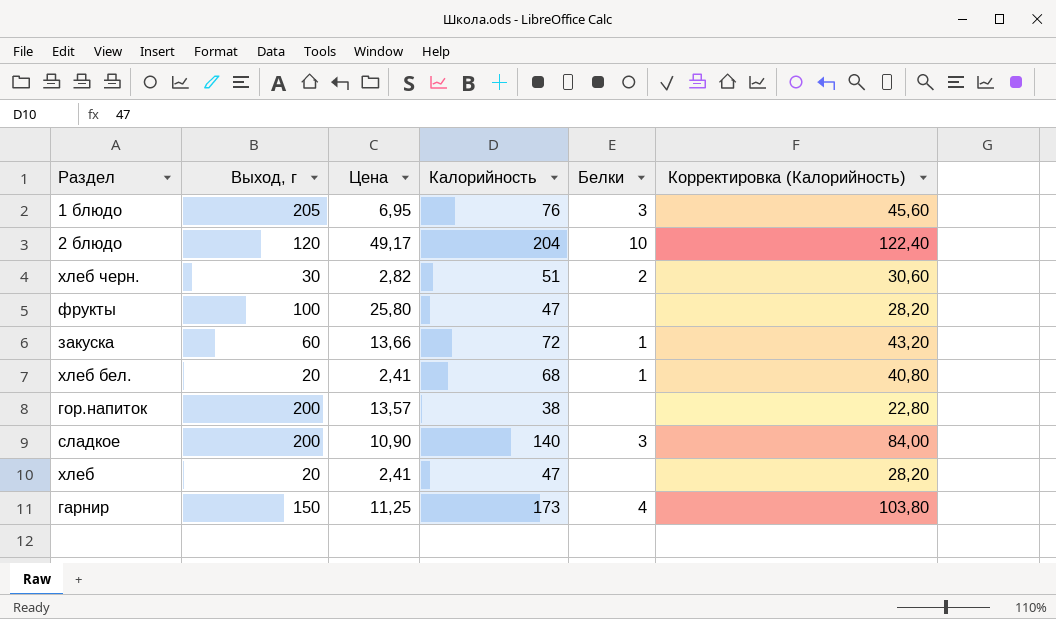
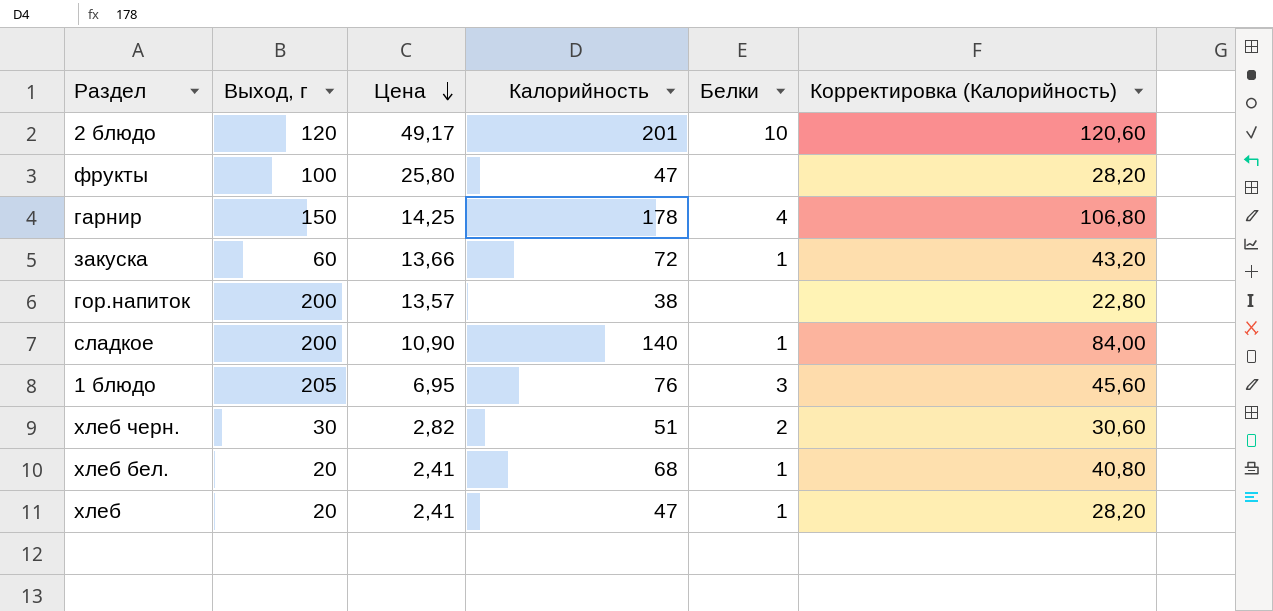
row order: none -> Цена descending
2 блюдо | Калорийность: 204 -> 201
2 блюдо | Корректировка (Калорийность): 122,40 -> 120,60
гарнир | Цена: 11,25 -> 14,25
гарнир | Калорийность: 173 -> 178
гарнир | Корректировка (Калорийность): 103,80 -> 106,80
сладкое | Белки: 3 -> 1
хлеб | Белки: none -> 1

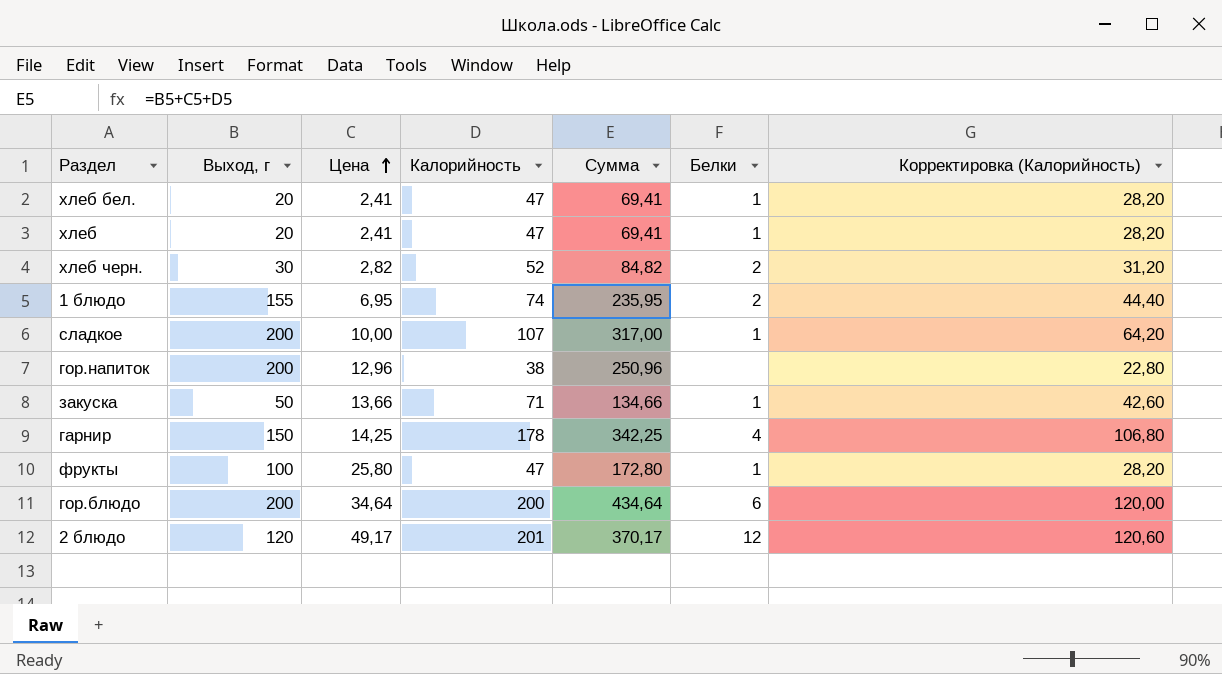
row order: Цена descending -> Цена ascending
column Сумма | formula: none -> [Выход, г] + [Цена] + [Калорийность]
хлеб бел. | Калорийность: 68 -> 47
хлеб бел. | Корректировка (Калорийность): 40,80 -> 28,20
хлеб черн. | Калорийность: 51 -> 52
хлеб черн. | Корректировка (Калорийность): 30,60 -> 31,20
1 блюдо | Выход, г: 205 -> 155
1 блюдо | Калорийность: 76 -> 74
1 блюдо | Белки: 3 -> 2
1 блюдо | Корректировка (Калорийность): 45,60 -> 44,40
сладкое | Цена: 10,90 -> 10,00
сладкое | Калорийность: 140 -> 107
сладкое | Корректировка (Калорийность): 84,00 -> 64,20
гор.напиток | Цена: 13,57 -> 12,96
закуска | Выход, г: 60 -> 50
закуска | Калорийность: 72 -> 71
закуска | Корректировка (Калорийность): 43,20 -> 42,60
фрукты | Белки: none -> 1
row гор.блюдо: none -> 200 | 34,64 | 200 | 434,64 | 6 | 120,00
2 блюдо | Белки: 10 -> 12

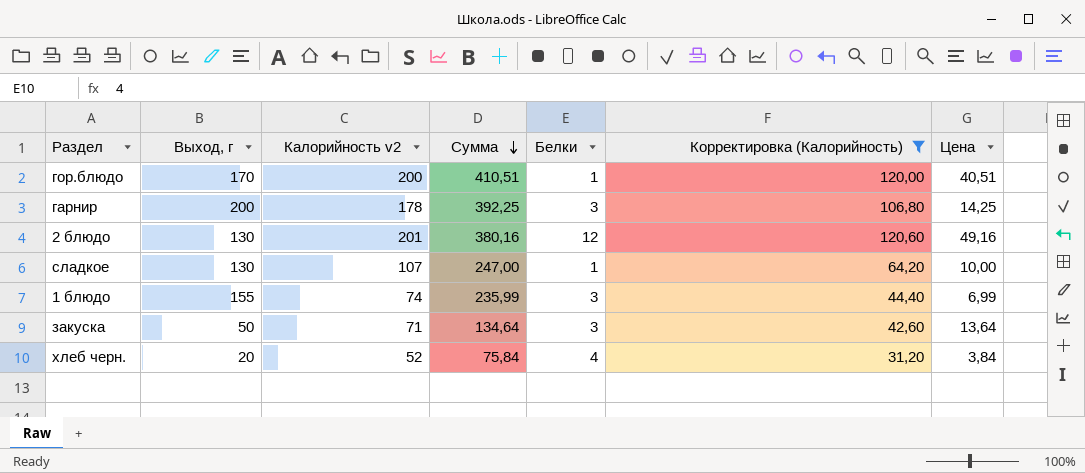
filter: none -> Корректировка (Калорийность) >= 31,20
row order: Цена ascending -> Сумма descending
column name: Калорийность -> Калорийность v2
column Цена | position: 3 -> 7
гор.блюдо | Выход, г: 200 -> 170
гор.блюдо | Сумма: 434,64 -> 410,51
гор.блюдо | Белки: 6 -> 1
гор.блюдо | Цена: 34,64 -> 40,51
гарнир | Выход, г: 150 -> 200
гарнир | Сумма: 342,25 -> 392,25
гарнир | Белки: 4 -> 3
2 блюдо | Выход, г: 120 -> 130
2 блюдо | Сумма: 370,17 -> 380,16
2 блюдо | Цена: 49,17 -> 49,16
сладкое | Выход, г: 200 -> 130
сладкое | Сумма: 317,00 -> 247,00
1 блюдо | Сумма: 235,95 -> 235,99
1 блюдо | Белки: 2 -> 3
1 блюдо | Цена: 6,95 -> 6,99
закуска | Сумма: 134,66 -> 134,64
закуска | Белки: 1 -> 3
закуска | Цена: 13,66 -> 13,64
хлеб черн. | Выход, г: 30 -> 20
хлеб черн. | Сумма: 84,82 -> 75,84
хлеб черн. | Белки: 2 -> 4
хлеб черн. | Цена: 2,82 -> 3,84

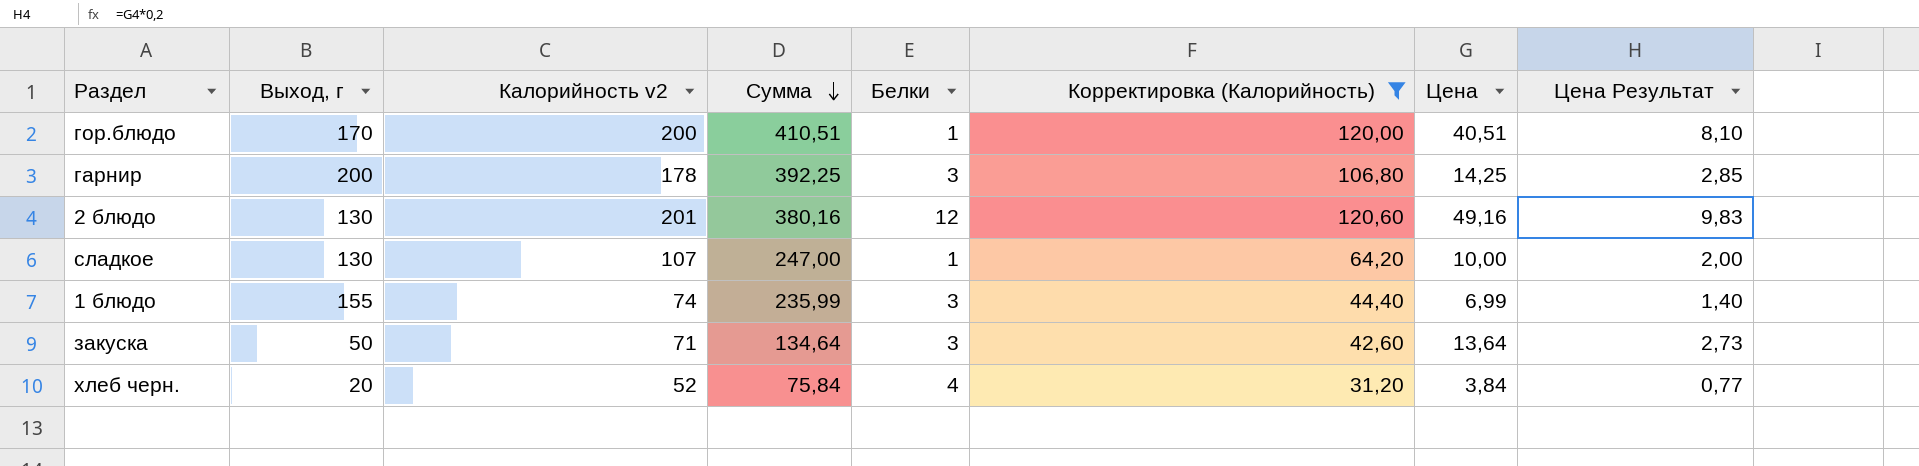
column Цена Результат | formula: none -> [Цена] * 0,2

